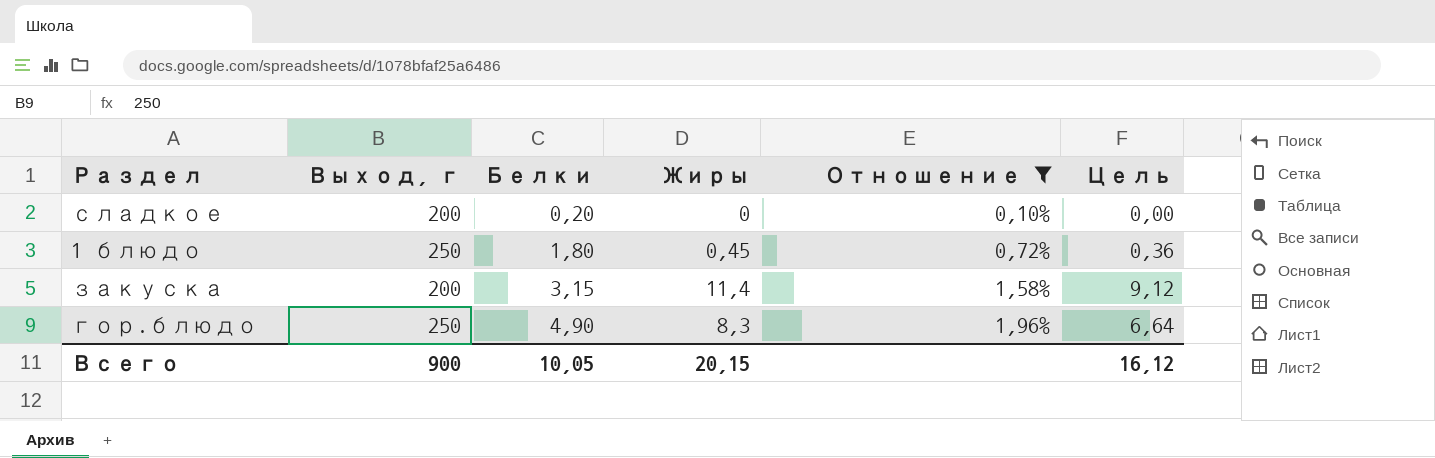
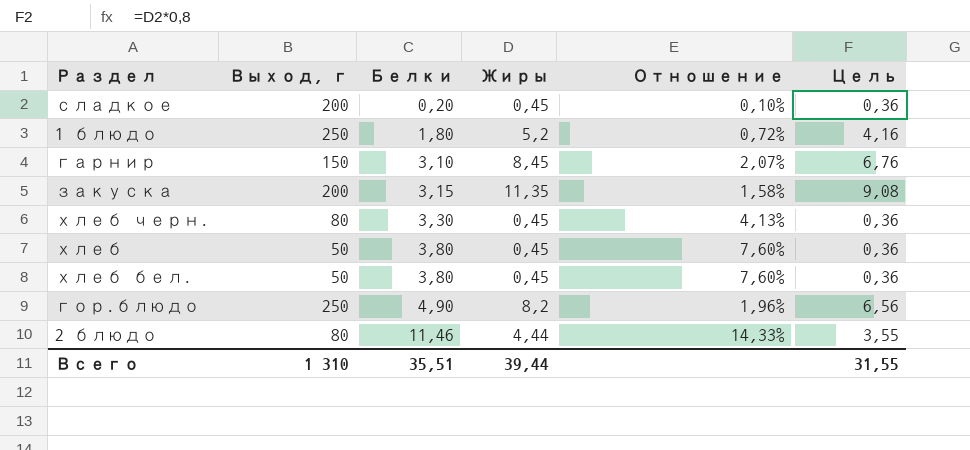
filter: Отношение <= 1,96% -> none
сладкое | Жиры: 0 -> 0,45
сладкое | Цель: 0,00 -> 0,36
1 блюдо | Жиры: 0,45 -> 5,2
1 блюдо | Цель: 0,36 -> 4,16
закуска | Жиры: 11,4 -> 11,35
закуска | Цель: 9,12 -> 9,08
гор.блюдо | Жиры: 8,3 -> 8,2
гор.блюдо | Цель: 6,64 -> 6,56
Всего | Выход, г: 900 -> 1 310
Всего | Белки: 10,05 -> 35,51
Всего | Жиры: 20,15 -> 39,44
Всего | Цель: 16,12 -> 31,55

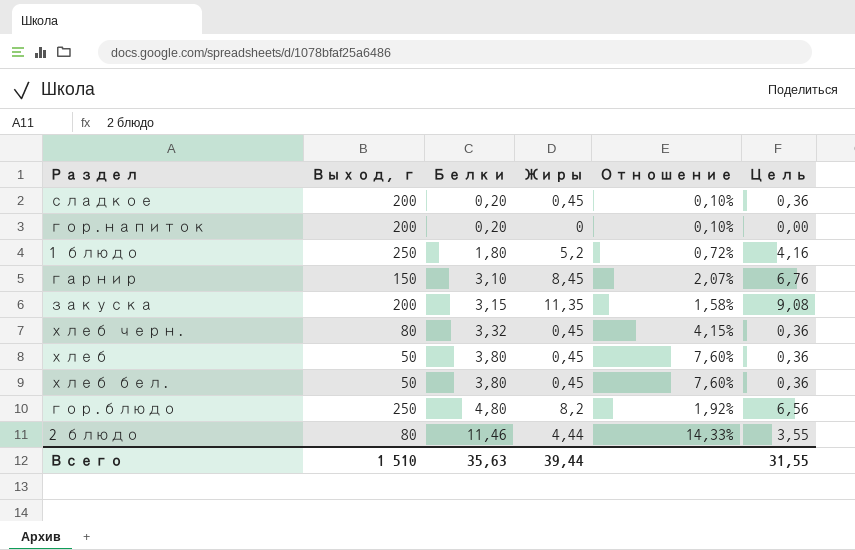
row гор.напиток: none -> 200 | 0,20 | 0 | 0,10% | 0,00
хлеб черн. | Белки: 3,30 -> 3,32
хлеб черн. | Отношение: 4,13% -> 4,15%
гор.блюдо | Белки: 4,90 -> 4,80
гор.блюдо | Отношение: 1,96% -> 1,92%
Всего | Выход, г: 1 310 -> 1 510
Всего | Белки: 35,51 -> 35,63

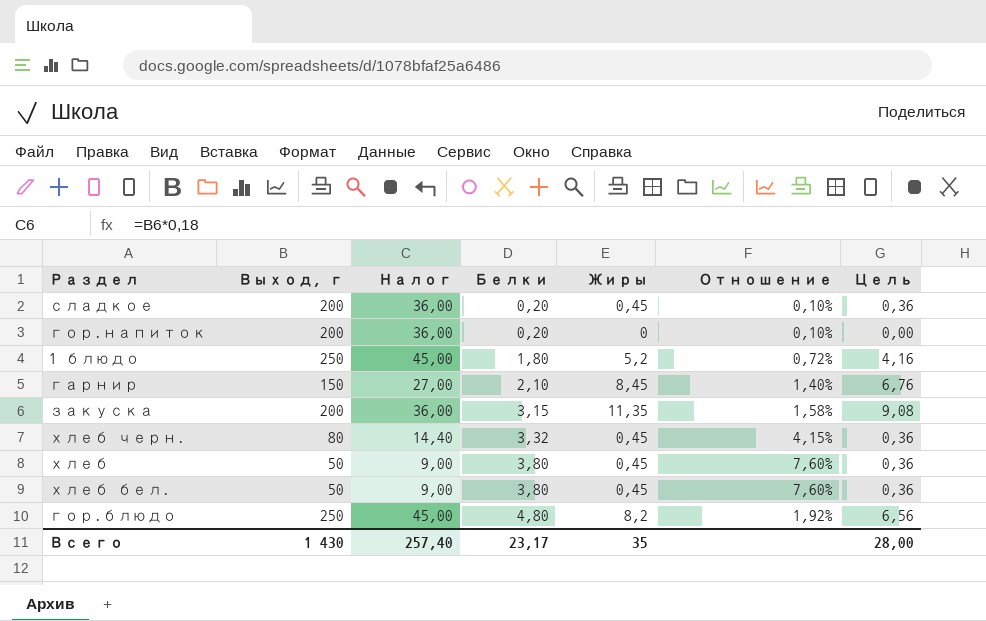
column Налог | formula: none -> [Выход, г] * 0,18
row 2 блюдо: 80 | 11,46 | 4,44 | 14,33% | 3,55 -> none
гарнир | Белки: 3,10 -> 2,10
гарнир | Отношение: 2,07% -> 1,40%
Всего | Выход, г: 1 510 -> 1 430
Всего | Белки: 35,63 -> 23,17
Всего | Жиры: 39,44 -> 35
Всего | Цель: 31,55 -> 28,00

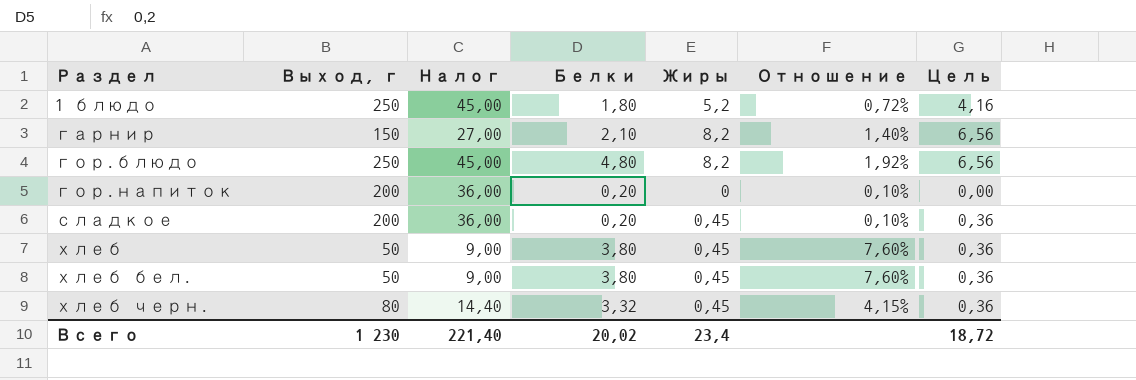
row order: Белки ascending -> Раздел ascending
row закуска: 200 | 36,00 | 3,15 | 11,35 | 1,58% | 9,08 -> none
гарнир | Жиры: 8,45 -> 8,2
гарнир | Цель: 6,76 -> 6,56
Всего | Выход, г: 1 430 -> 1 230
Всего | Налог: 257,40 -> 221,40
Всего | Белки: 23,17 -> 20,02
Всего | Жиры: 35 -> 23,4
Всего | Цель: 28,00 -> 18,72

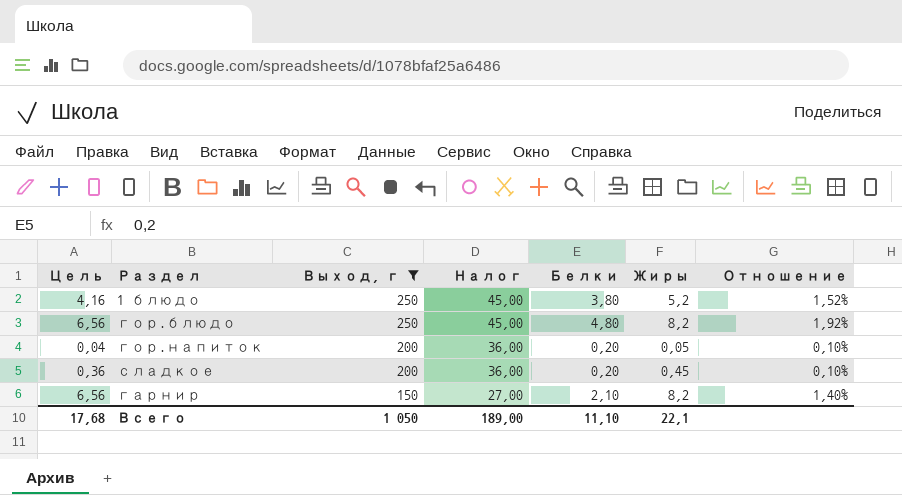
filter: none -> Выход, г >= 150
row order: Раздел ascending -> Выход, г descending
column Цель | position: 7 -> 1
1 блюдо | Белки: 1,80 -> 3,80
1 блюдо | Отношение: 0,72% -> 1,52%
гор.напиток | Цель: 0,00 -> 0,04
гор.напиток | Жиры: 0 -> 0,05
Всего | Цель: 18,72 -> 17,68
Всего | Выход, г: 1 230 -> 1 050
Всего | Налог: 221,40 -> 189,00
Всего | Белки: 20,02 -> 11,10
Всего | Жиры: 23,4 -> 22,1

